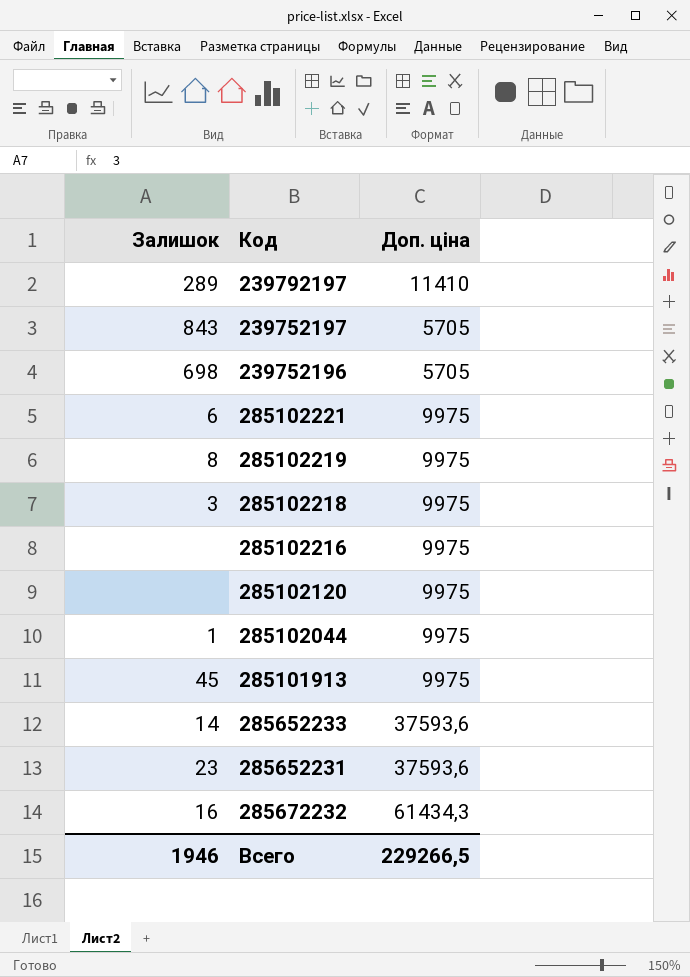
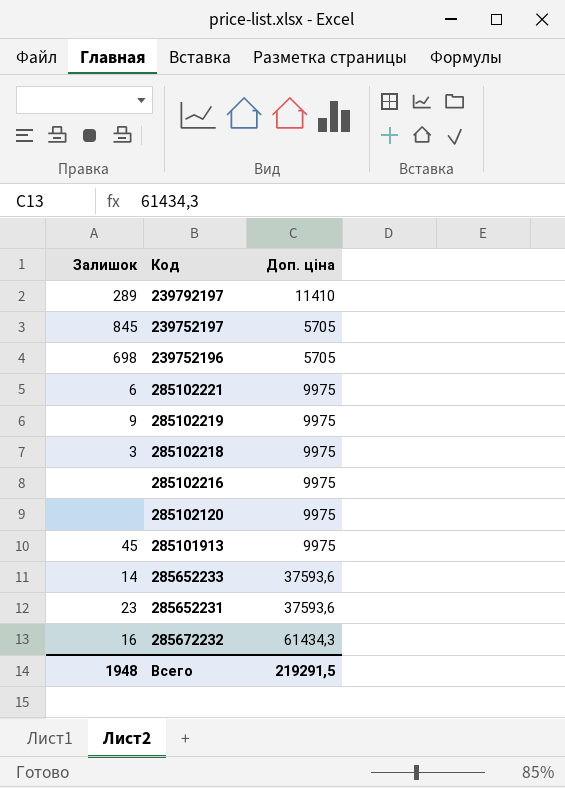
row 285102044: 1 | 9975 -> none
239752197 | Залишок: 843 -> 845
285102219 | Залишок: 8 -> 9
Всего | Залишок: 1946 -> 1948
Всего | Доп. ціна: 229266,5 -> 219291,5

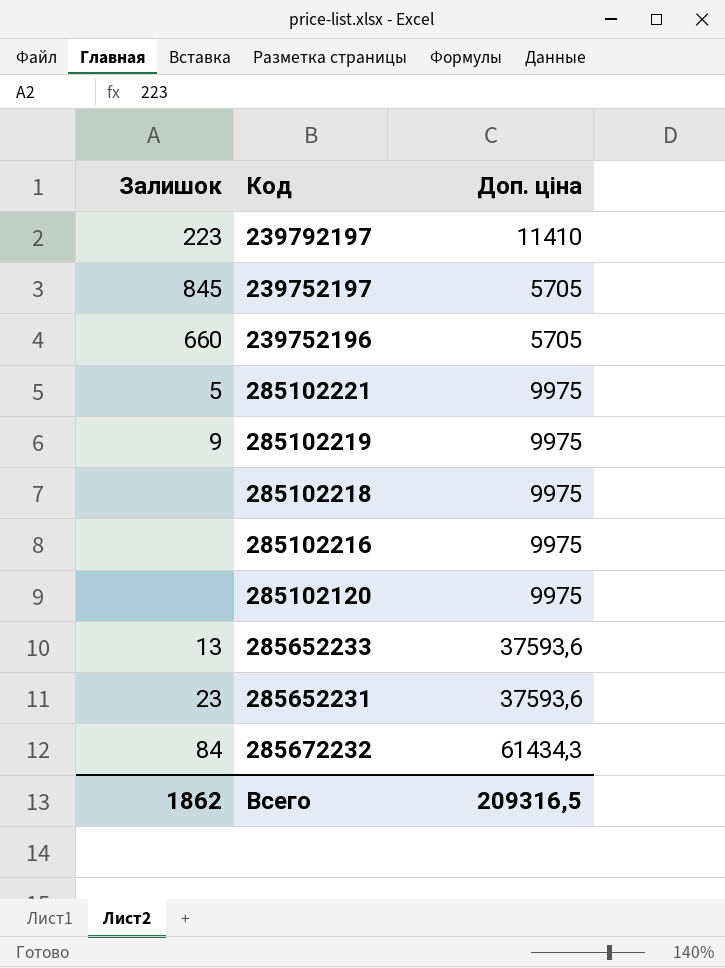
row 285101913: 45 | 9975 -> none
239792197 | Залишок: 289 -> 223
239752196 | Залишок: 698 -> 660
285102221 | Залишок: 6 -> 5
285102218 | Залишок: 3 -> none
285652233 | Залишок: 14 -> 13
285672232 | Залишок: 16 -> 84
Всего | Залишок: 1948 -> 1862
Всего | Доп. ціна: 219291,5 -> 209316,5

